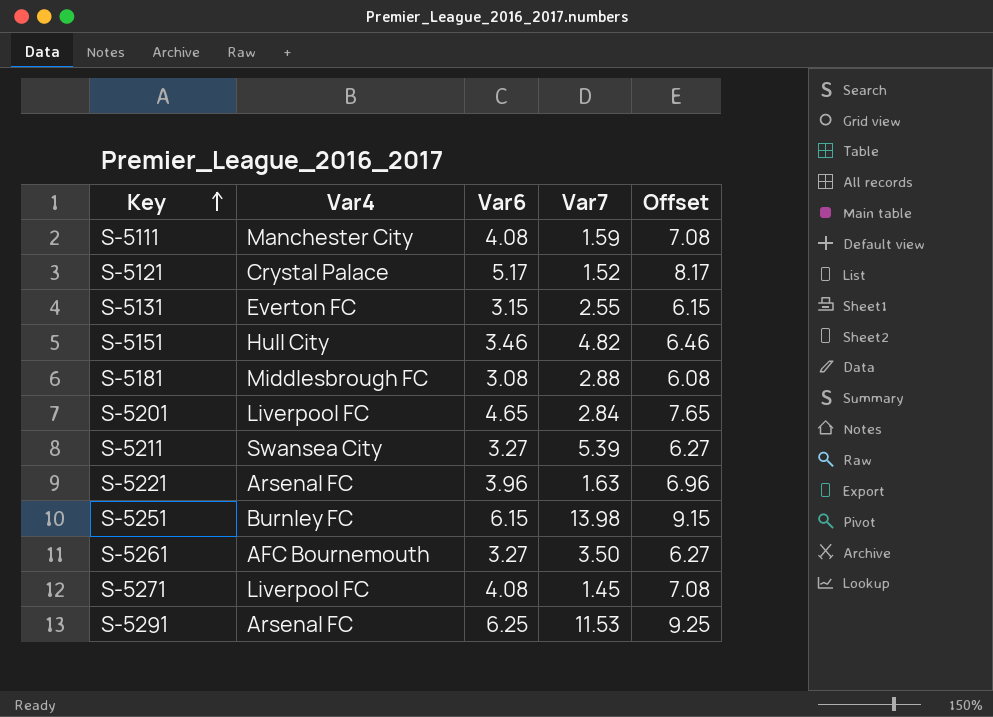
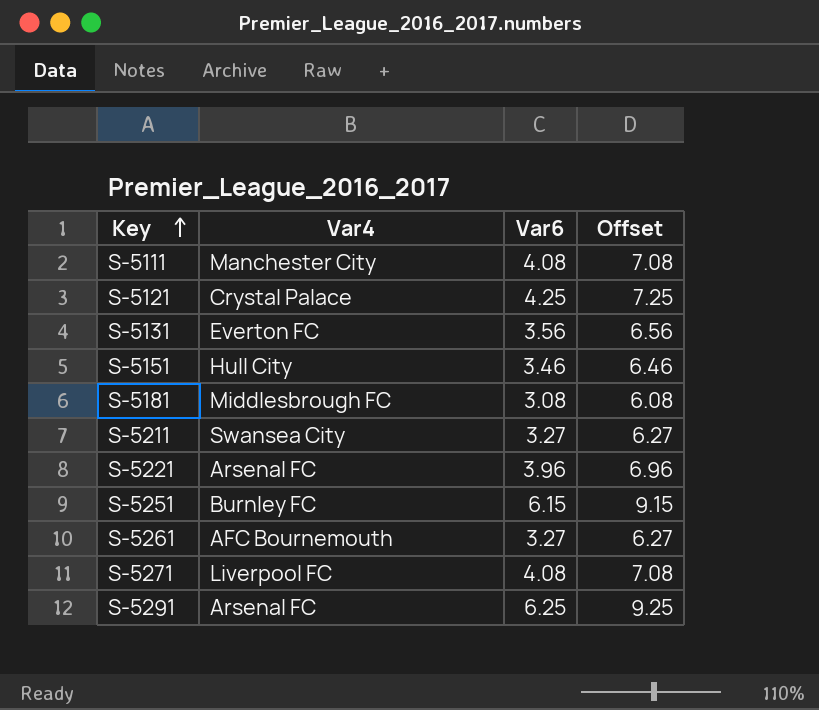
column Var7 | position: 4 -> none
row S-5201: Liverpool FC | 4.65 | 2.84 | 7.65 -> none
S-5121 | Var6: 5.17 -> 4.25
S-5121 | Offset: 8.17 -> 7.25
S-5131 | Var6: 3.15 -> 3.56
S-5131 | Offset: 6.15 -> 6.56

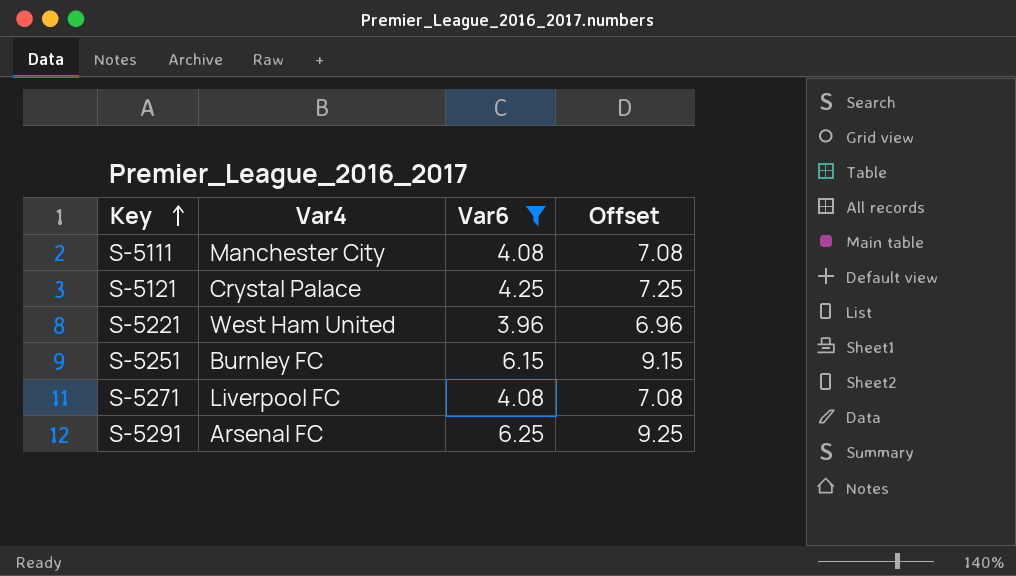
filter: none -> Var6 >= 3.96
S-5221 | Var4: Arsenal FC -> West Ham United

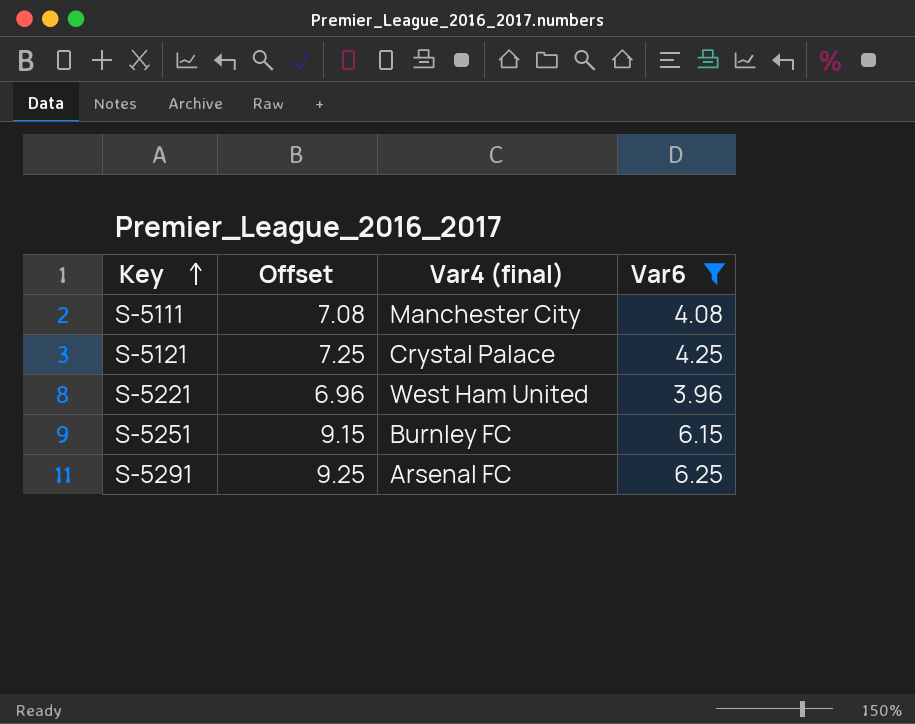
column Offset | position: 4 -> 2
column name: Var4 -> Var4 (final)
row S-5271: Liverpool FC | 4.08 | 7.08 -> none

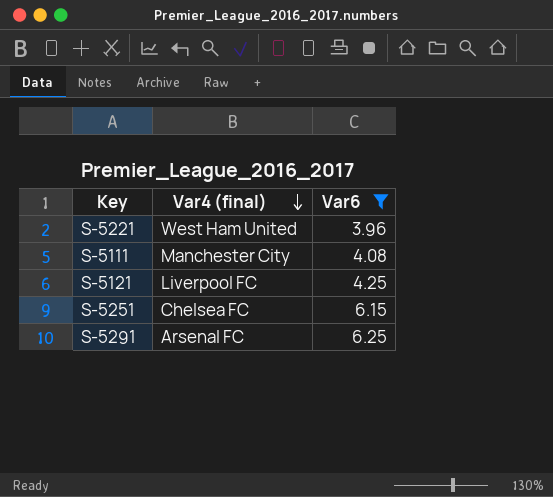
row order: Key ascending -> Var4 (final) descending
column Offset | formula: [Var6] + 3 -> none
S-5121 | Var4 (final): Crystal Palace -> Liverpool FC
S-5251 | Var4 (final): Burnley FC -> Chelsea FC

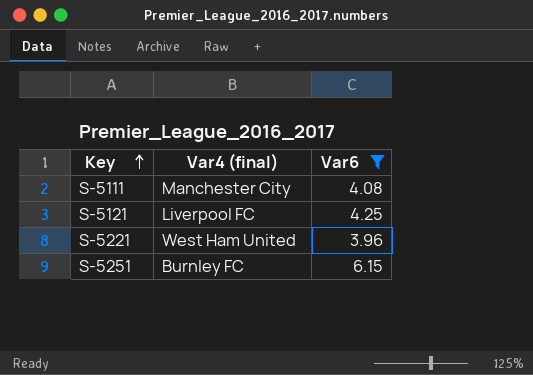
row order: Var4 (final) descending -> Key ascending
row S-5291: Arsenal FC | 6.25 -> none
S-5251 | Var4 (final): Chelsea FC -> Burnley FC

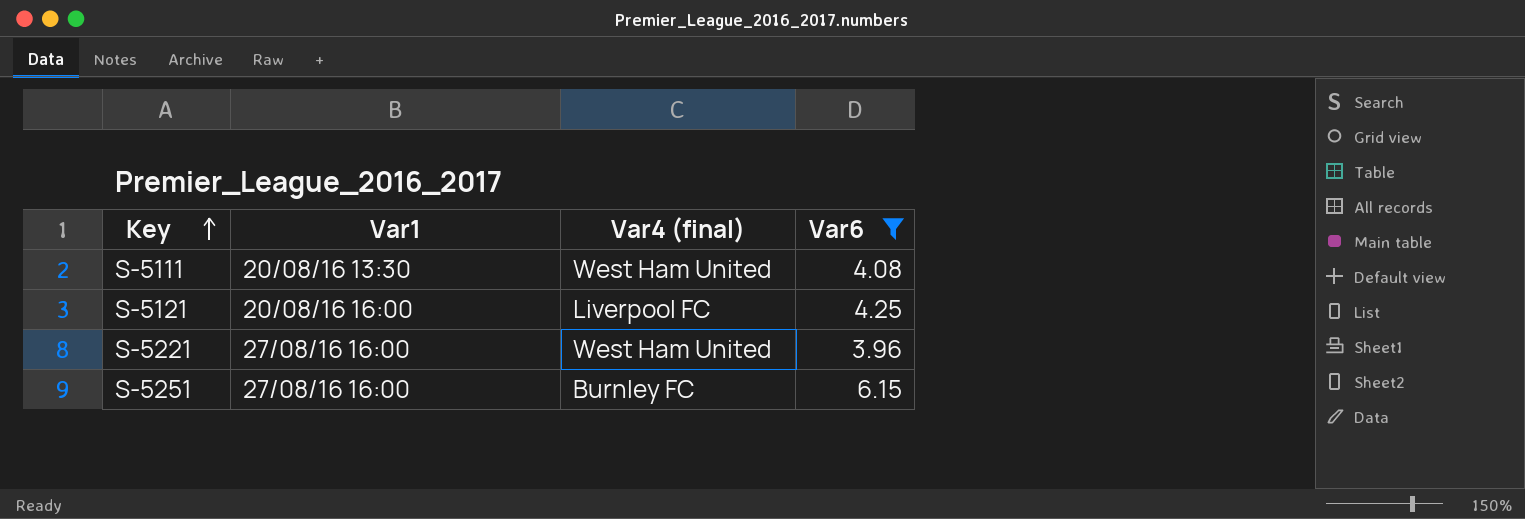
column Var1 | position: none -> 2
S-5111 | Var4 (final): Manchester City -> West Ham United

